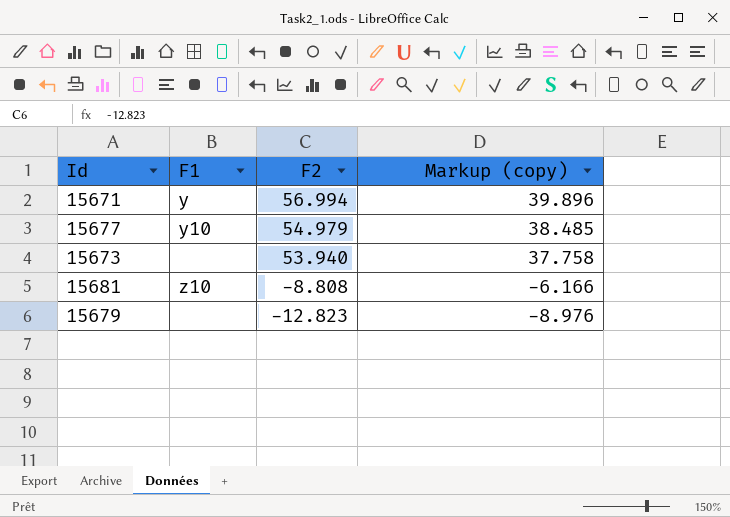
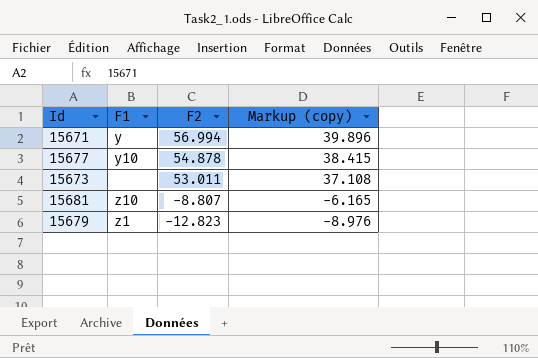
15677 | F2: 54.979 -> 54.878
15677 | Markup (copy): 38.485 -> 38.415
15673 | F2: 53.940 -> 53.011
15673 | Markup (copy): 37.758 -> 37.108
15681 | F2: -8.808 -> -8.807
15681 | Markup (copy): -6.166 -> -6.165
15679 | F1: none -> z1

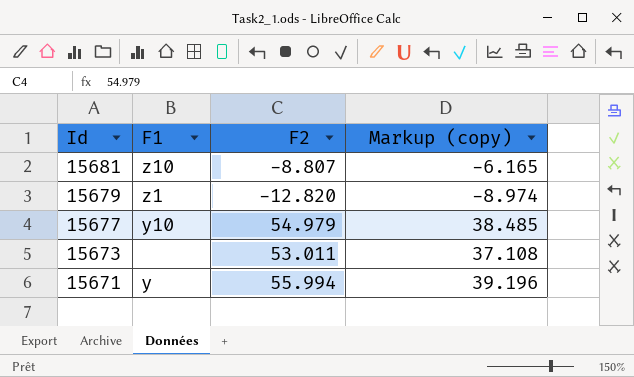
row order: F2 descending -> Id descending
15679 | F2: -12.823 -> -12.820
15679 | Markup (copy): -8.976 -> -8.974
15677 | F2: 54.878 -> 54.979
15677 | Markup (copy): 38.415 -> 38.485
15671 | F2: 56.994 -> 55.994
15671 | Markup (copy): 39.896 -> 39.196

